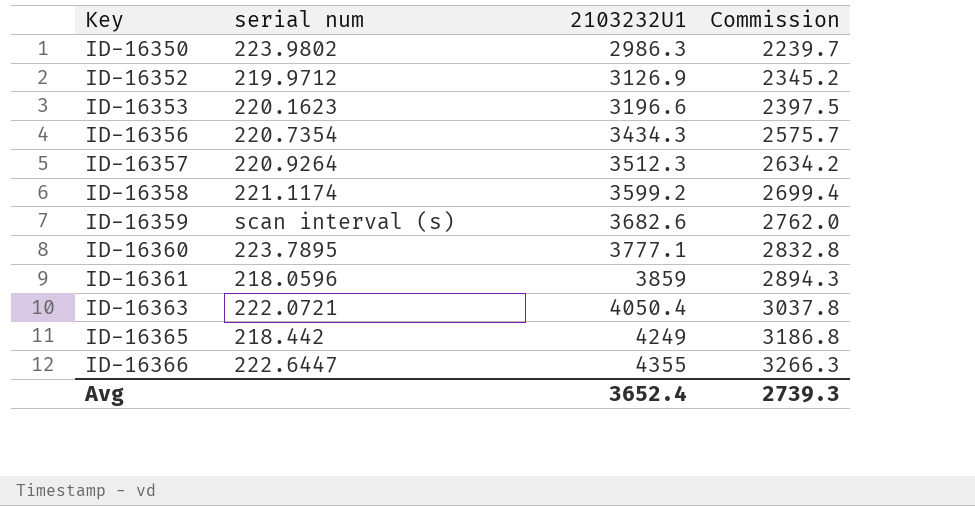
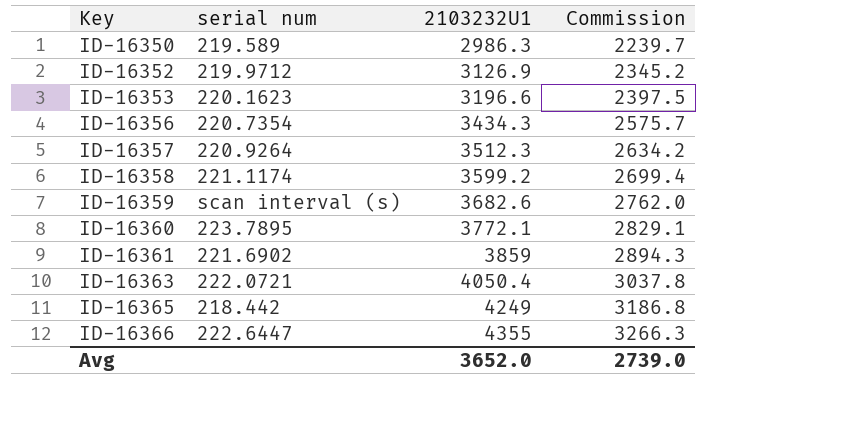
ID-16350 | serial num: 223.9802 -> 219.589
ID-16360 | 2103232U1: 3777.1 -> 3772.1
ID-16360 | Commission: 2832.8 -> 2829.1
ID-16361 | serial num: 218.0596 -> 221.6902
Avg | 2103232U1: 3652.4 -> 3652.0
Avg | Commission: 2739.3 -> 2739.0

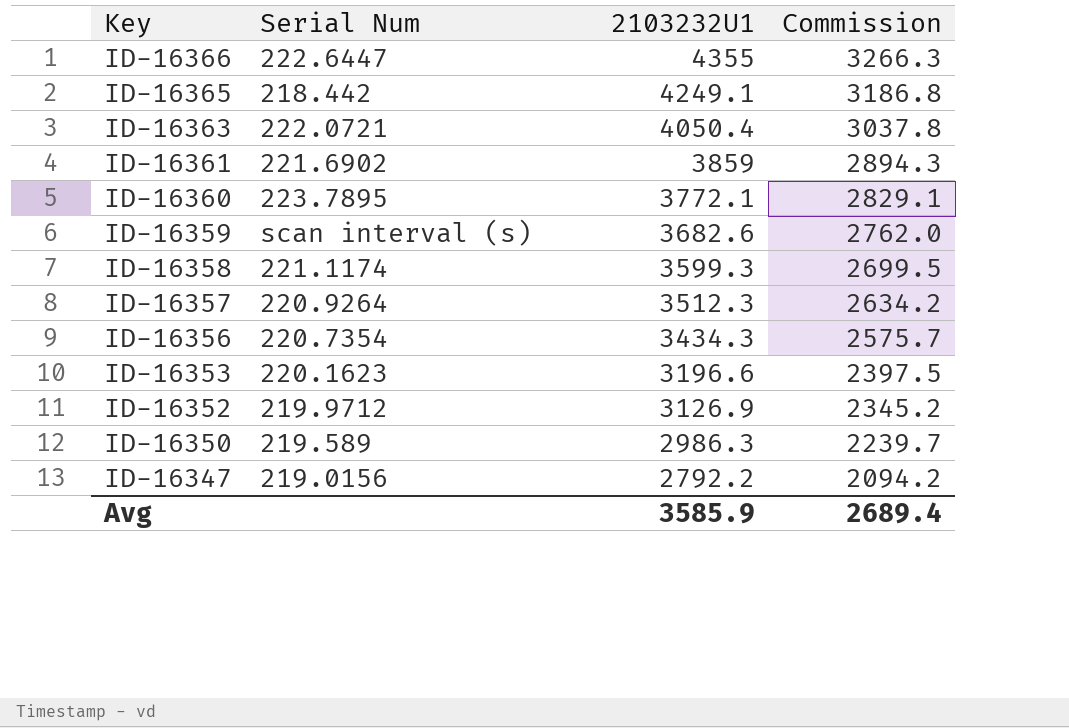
row order: Key ascending -> Key descending
column name: serial num -> Serial Num
ID-16365 | 2103232U1: 4249 -> 4249.1
ID-16358 | 2103232U1: 3599.2 -> 3599.3
ID-16358 | Commission: 2699.4 -> 2699.5
row ID-16347: none -> 219.0156 | 2792.2 | 2094.2
Avg | 2103232U1: 3652.0 -> 3585.9
Avg | Commission: 2739.0 -> 2689.4

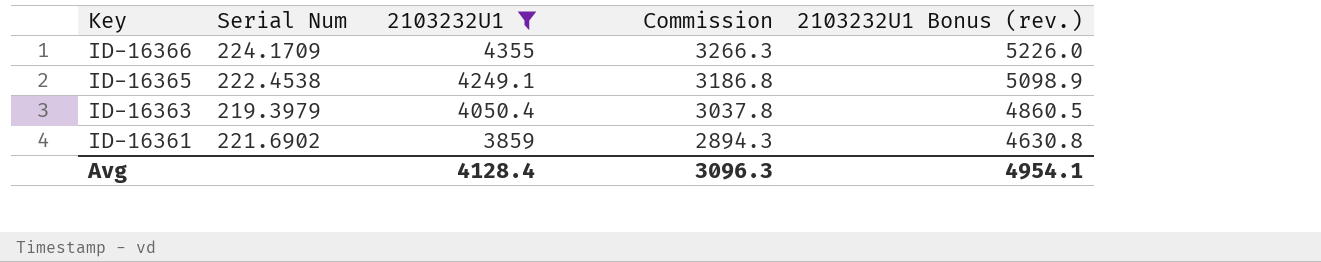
filter: none -> 2103232U1 >= 3859
column 2103232U1 Bonus (rev.) | formula: none -> [2103232U1] * 1.2
ID-16366 | Serial Num: 222.6447 -> 224.1709
ID-16365 | Serial Num: 218.442 -> 222.4538
ID-16363 | Serial Num: 222.0721 -> 219.3979
Avg | 2103232U1: 3585.9 -> 4128.4
Avg | Commission: 2689.4 -> 3096.3

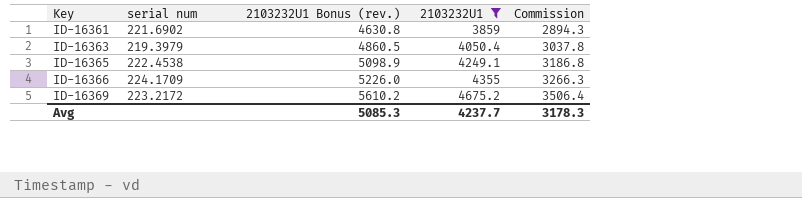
row order: Key descending -> Key ascending
column name: Serial Num -> serial num
column 2103232U1 Bonus (rev.) | position: 5 -> 3
row ID-16369: none -> 223.2172 | 5610.2 | 4675.2 | 3506.4
Avg | 2103232U1 Bonus (rev.): 4954.1 -> 5085.3
Avg | 2103232U1: 4128.4 -> 4237.7
Avg | Commission: 3096.3 -> 3178.3

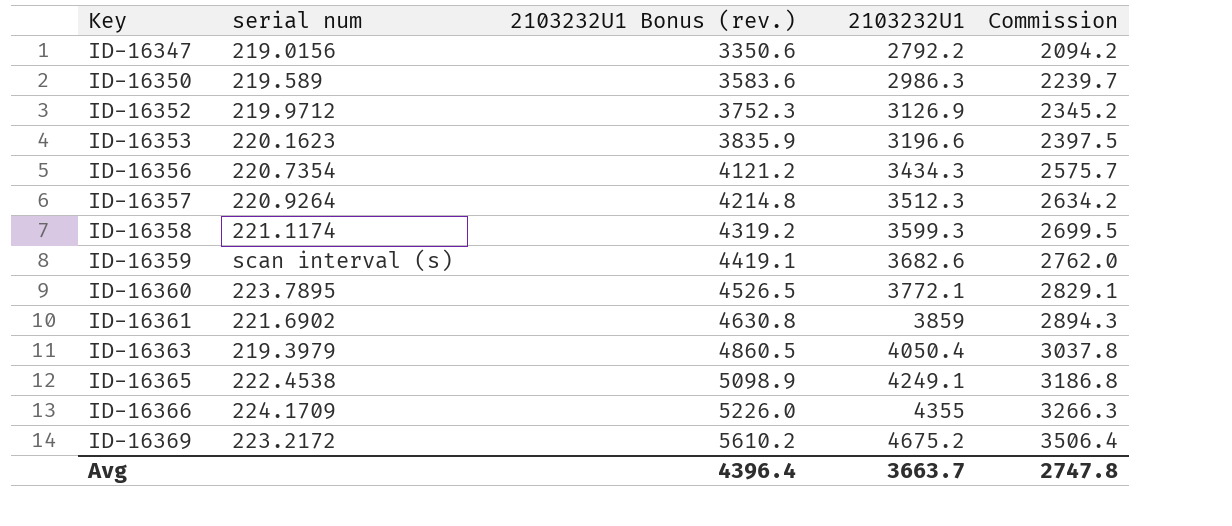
filter: 2103232U1 >= 3859 -> none
Avg | 2103232U1 Bonus (rev.): 5085.3 -> 4396.4
Avg | 2103232U1: 4237.7 -> 3663.7
Avg | Commission: 3178.3 -> 2747.8

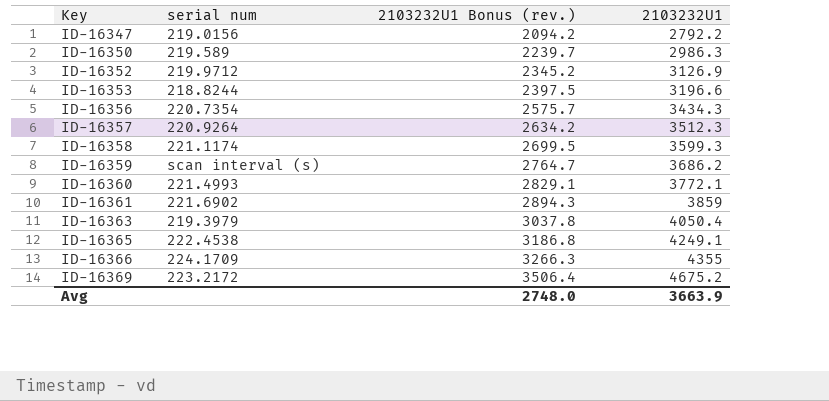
column Commission | formula: [2103232U1] * 0.75 -> none
column 2103232U1 Bonus (rev.) | formula: [2103232U1] * 1.2 -> [2103232U1] * 0.75
ID-16353 | serial num: 220.1623 -> 218.8244
ID-16359 | 2103232U1: 3682.6 -> 3686.2
ID-16360 | serial num: 223.7895 -> 221.4993
Avg | 2103232U1 Bonus (rev.): 4396.4 -> 2748.0
Avg | 2103232U1: 3663.7 -> 3663.9

